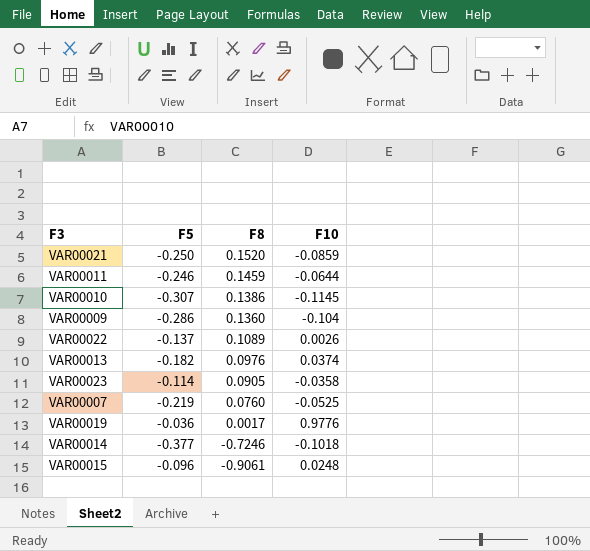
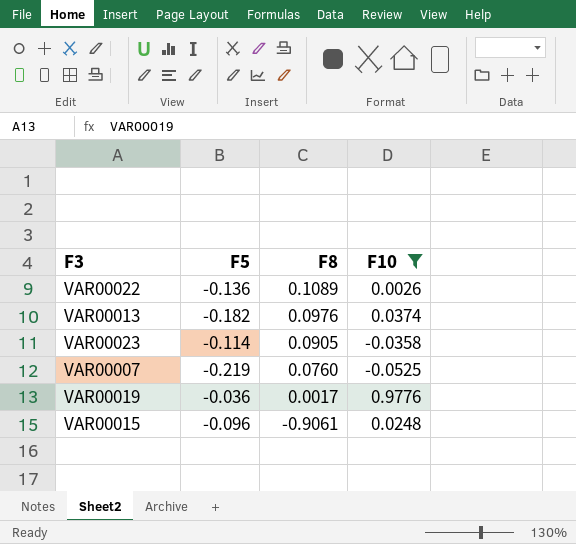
filter: none -> F10 >= -0.0525
VAR00022 | F5: -0.137 -> -0.136

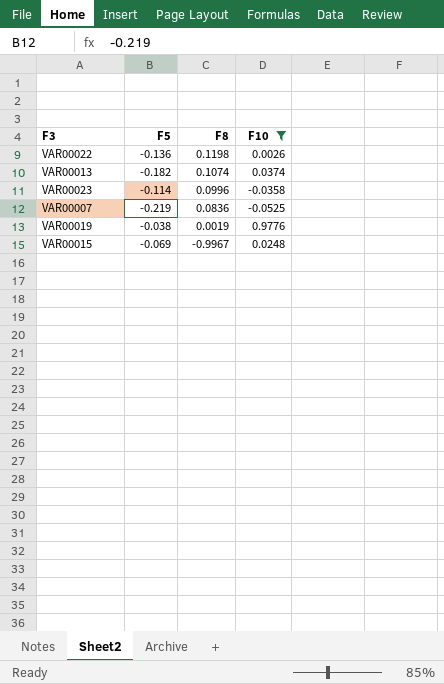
VAR00022 | F8: 0.1089 -> 0.1198
VAR00013 | F8: 0.0976 -> 0.1074
VAR00023 | F8: 0.0905 -> 0.0996
VAR00007 | F8: 0.0760 -> 0.0836
VAR00019 | F5: -0.036 -> -0.038
VAR00019 | F8: 0.0017 -> 0.0019
VAR00015 | F5: -0.096 -> -0.069
VAR00015 | F8: -0.9061 -> -0.9967

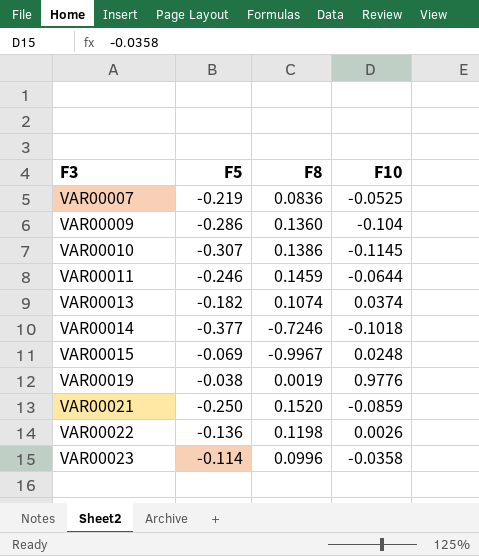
filter: F10 >= -0.0525 -> none
row order: F8 descending -> F3 ascending

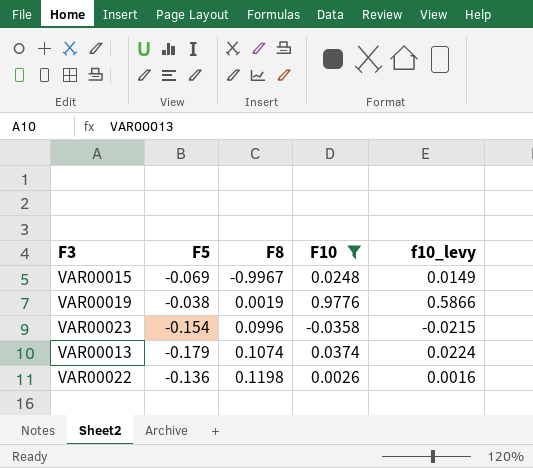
filter: none -> F10 >= -0.0358
row order: F3 ascending -> F8 ascending
column f10_levy | formula: none -> [F10] * 0.6
VAR00023 | F5: -0.114 -> -0.154
VAR00013 | F5: -0.182 -> -0.179

